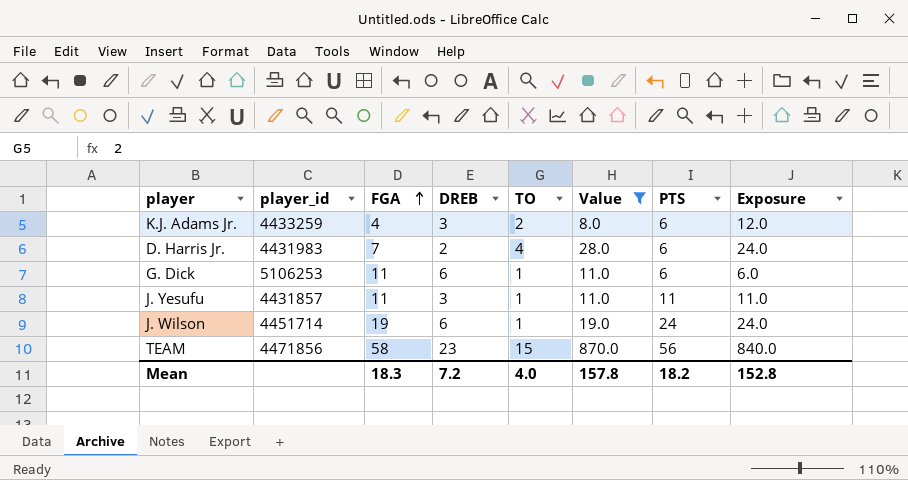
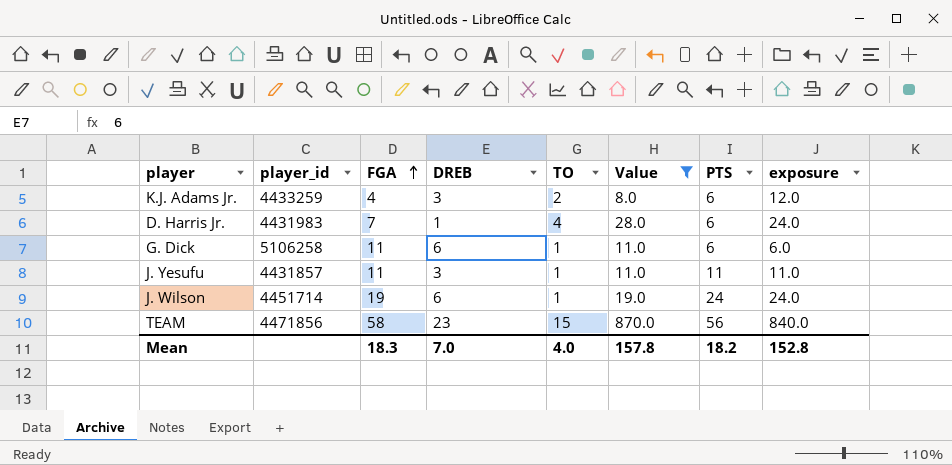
column name: Exposure -> exposure
D. Harris Jr. | DREB: 2 -> 1
G. Dick | player_id: 5106253 -> 5106258
Mean | DREB: 7.2 -> 7.0

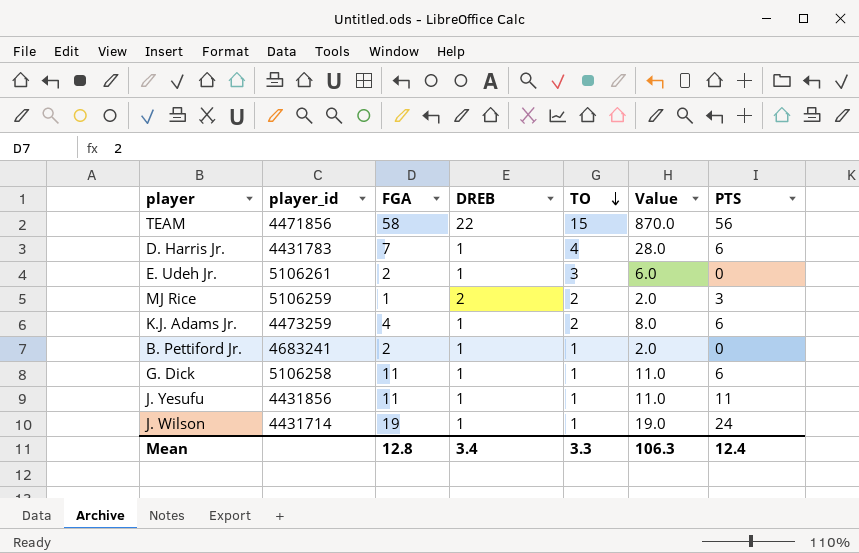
filter: Value >= 8.0 -> none
row order: FGA ascending -> TO descending
column exposure | formula: [TO] * [PTS] -> none
TEAM | DREB: 23 -> 22
D. Harris Jr. | player_id: 4431983 -> 4431783
K.J. Adams Jr. | player_id: 4433259 -> 4473259
K.J. Adams Jr. | DREB: 3 -> 1
G. Dick | DREB: 6 -> 1
J. Yesufu | player_id: 4431857 -> 4431856
J. Yesufu | DREB: 3 -> 1
J. Wilson | player_id: 4451714 -> 4431714
J. Wilson | DREB: 6 -> 1
Mean | FGA: 18.3 -> 12.8
Mean | DREB: 7.0 -> 3.4
Mean | TO: 4.0 -> 3.3
Mean | Value: 157.8 -> 106.3
Mean | PTS: 18.2 -> 12.4

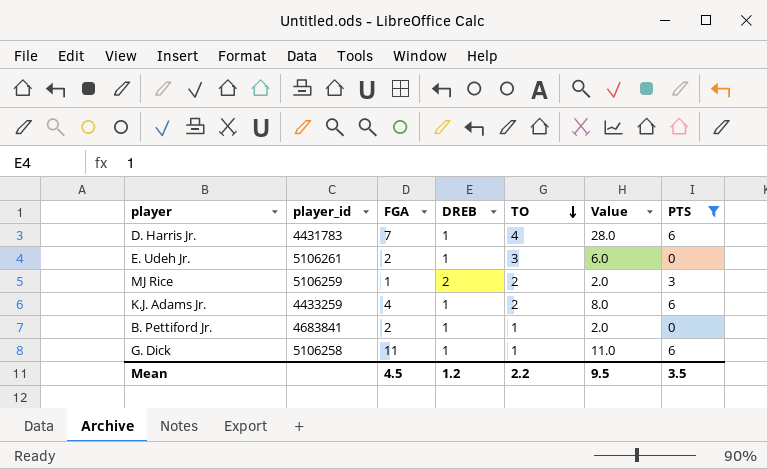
filter: none -> PTS <= 6
K.J. Adams Jr. | player_id: 4473259 -> 4433259
B. Pettiford Jr. | player_id: 4683241 -> 4683841
Mean | FGA: 12.8 -> 4.5
Mean | DREB: 3.4 -> 1.2
Mean | TO: 3.3 -> 2.2
Mean | Value: 106.3 -> 9.5
Mean | PTS: 12.4 -> 3.5

